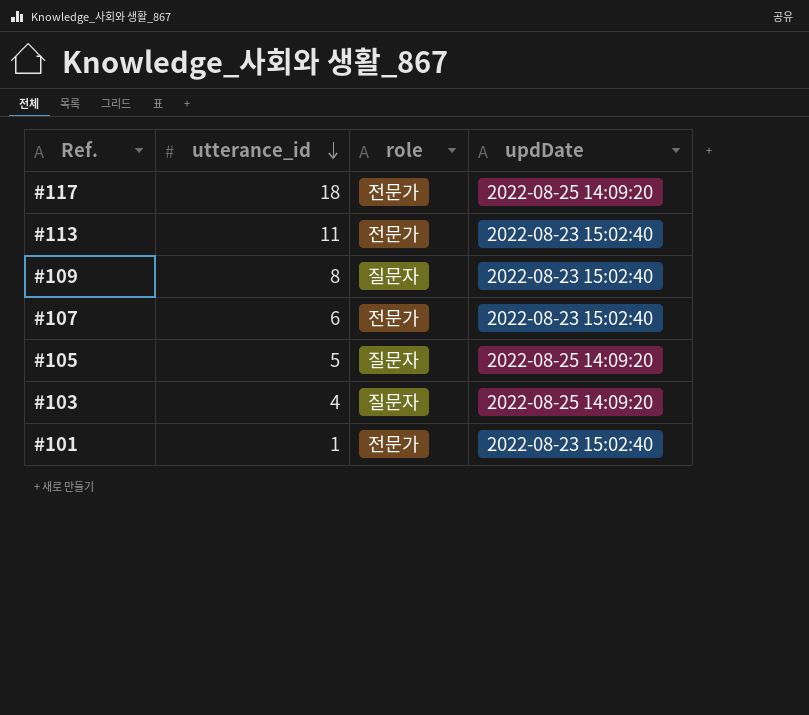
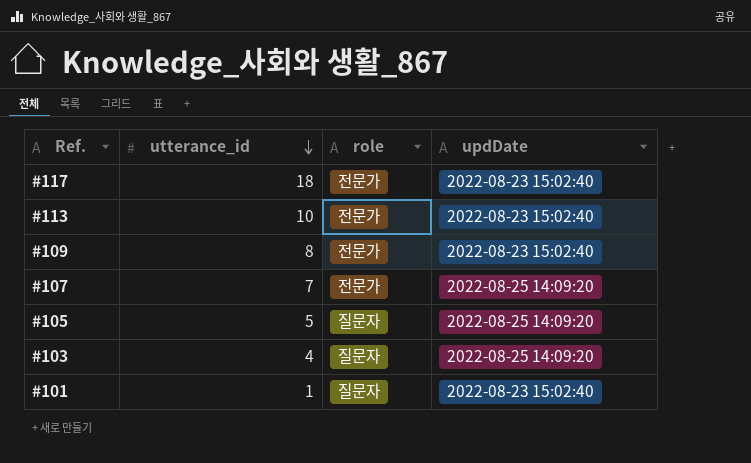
#117 | updDate: 2022-08-25 14:09:20 -> 2022-08-23 15:02:40
#113 | utterance_id: 11 -> 10
#109 | role: 질문자 -> 전문가
#107 | utterance_id: 6 -> 7
#107 | updDate: 2022-08-23 15:02:40 -> 2022-08-25 14:09:20
#101 | role: 전문가 -> 질문자

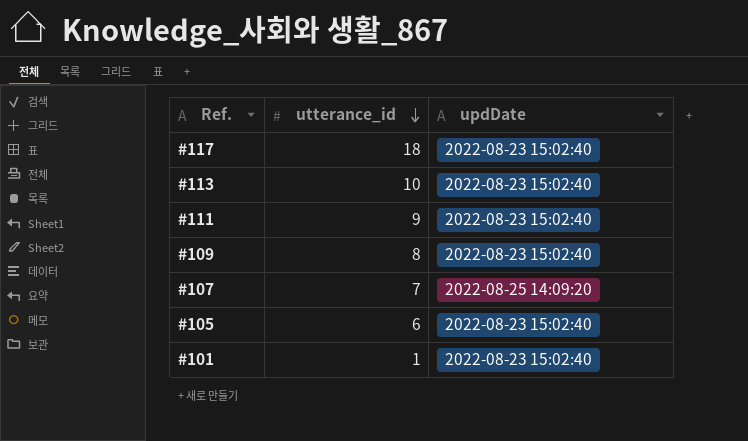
column role | position: 3 -> none
row #103: 4 | 질문자 | 2022-08-25 14:09:20 -> none
row #111: none -> 9 | 2022-08-23 15:02:40
#105 | utterance_id: 5 -> 6
#105 | updDate: 2022-08-25 14:09:20 -> 2022-08-23 15:02:40

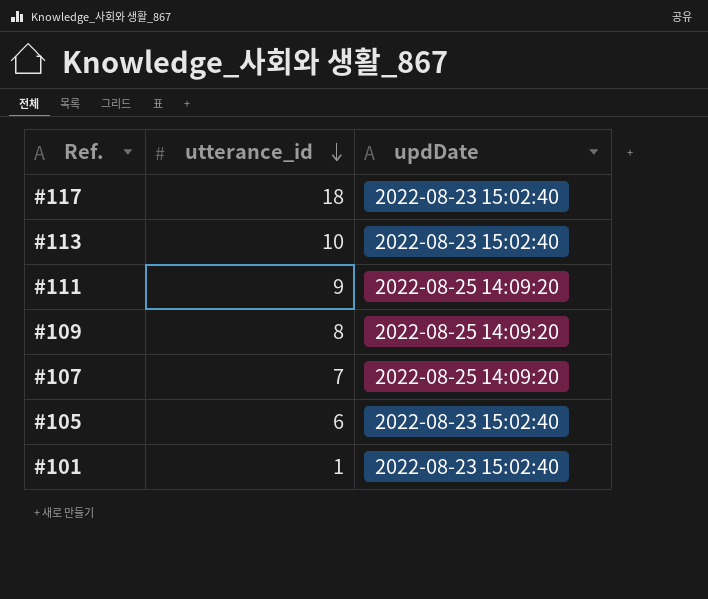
#111 | updDate: 2022-08-23 15:02:40 -> 2022-08-25 14:09:20
#109 | updDate: 2022-08-23 15:02:40 -> 2022-08-25 14:09:20

